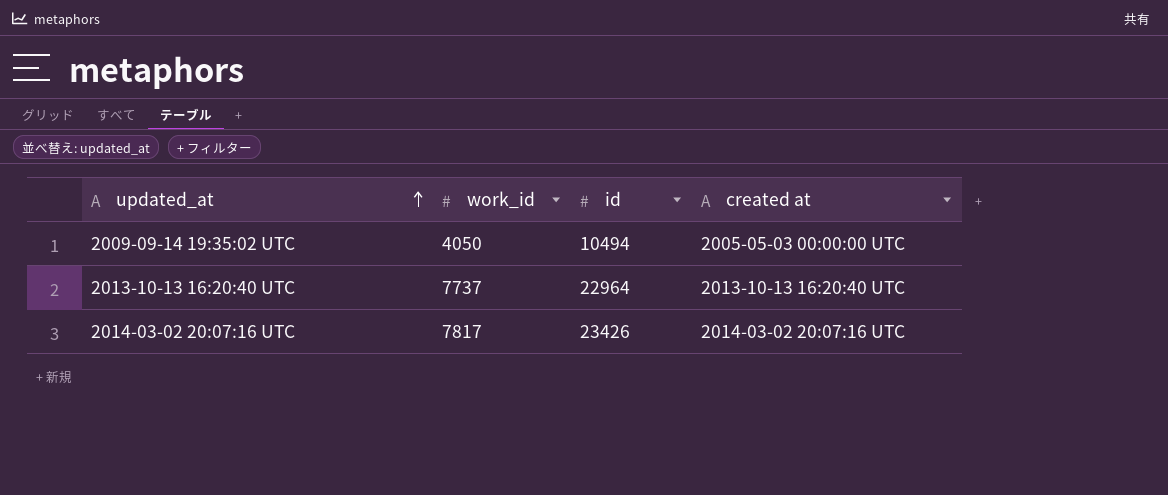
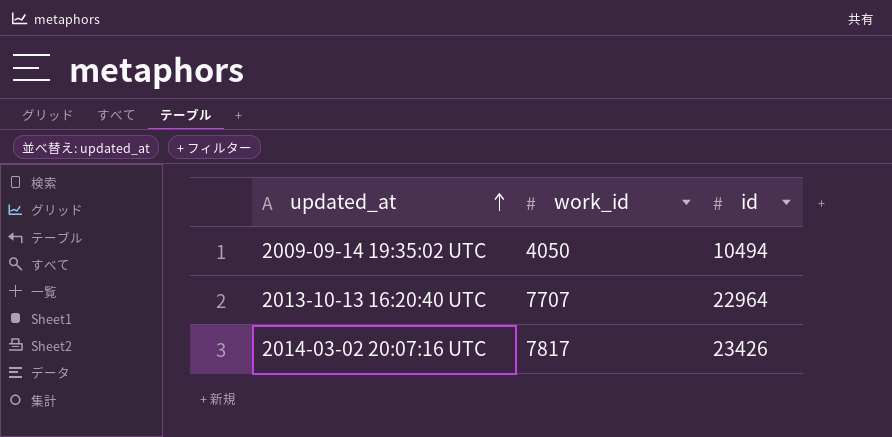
column created at | position: 4 -> none
2013-10-13 16:20:40 UTC | work_id: 7737 -> 7707

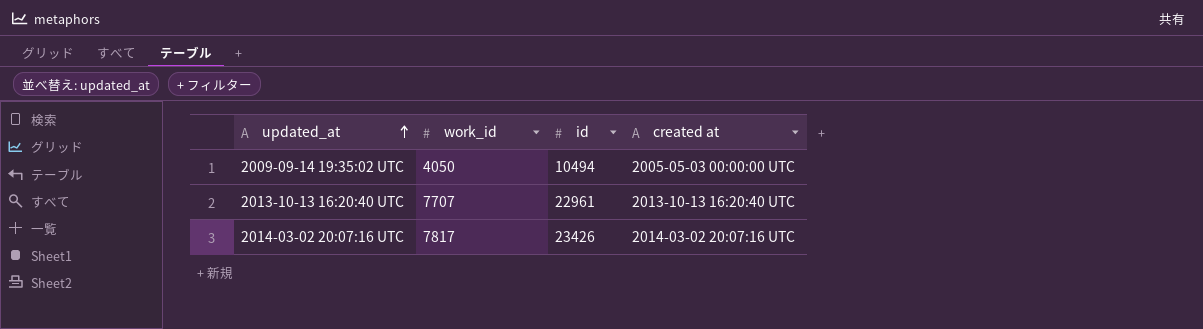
column created at | position: none -> 4
2013-10-13 16:20:40 UTC | id: 22964 -> 22961

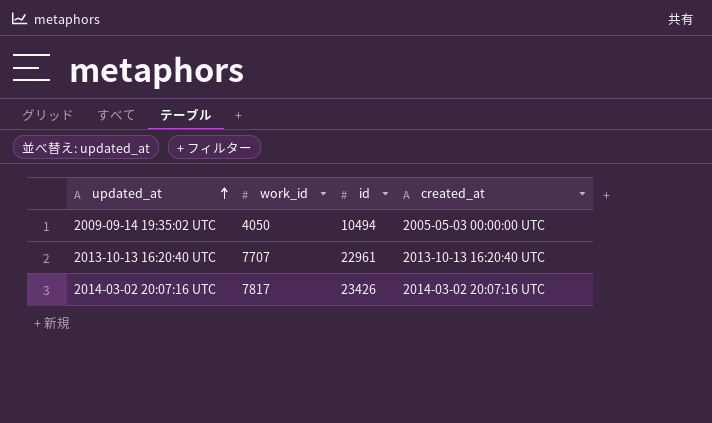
column name: created at -> created_at

